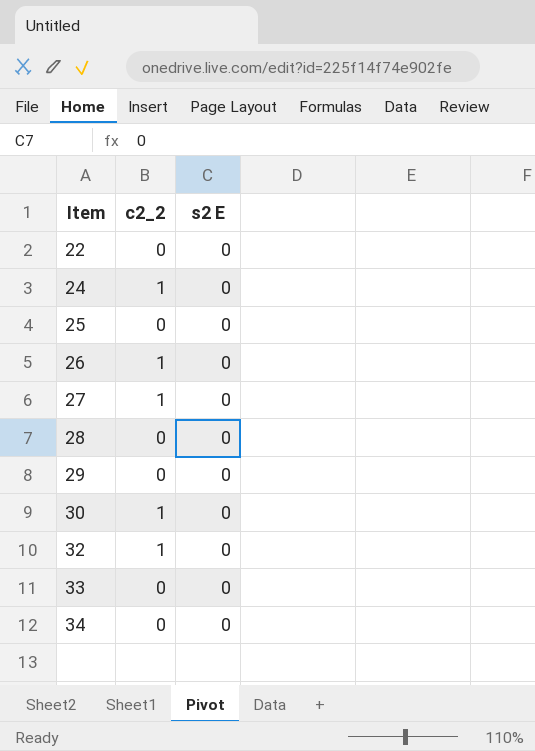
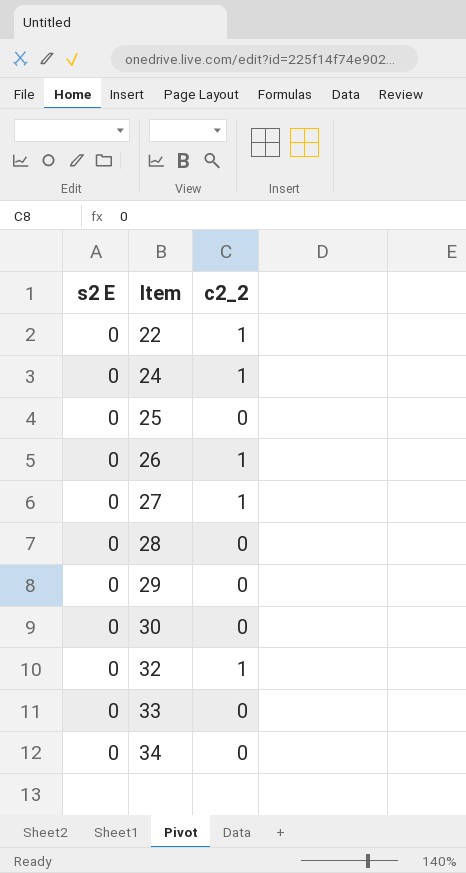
column s2 E | position: 3 -> 1
22 | c2_2: 0 -> 1
30 | c2_2: 1 -> 0

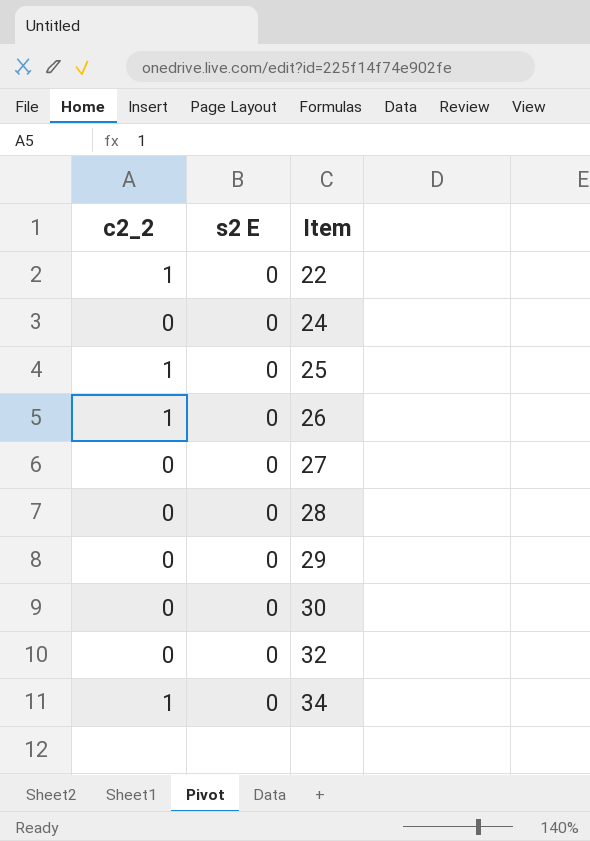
column c2_2 | position: 3 -> 1
row 33: 0 | 0 -> none
24 | c2_2: 1 -> 0
25 | c2_2: 0 -> 1
27 | c2_2: 1 -> 0
32 | c2_2: 1 -> 0
34 | c2_2: 0 -> 1

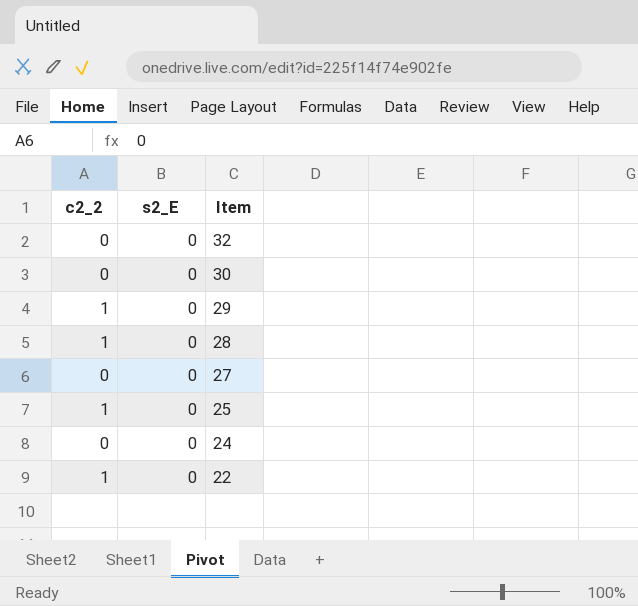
row order: Item ascending -> Item descending
column name: s2 E -> s2_E
row 26: 1 | 0 -> none
row 34: 1 | 0 -> none
29 | c2_2: 0 -> 1
28 | c2_2: 0 -> 1

